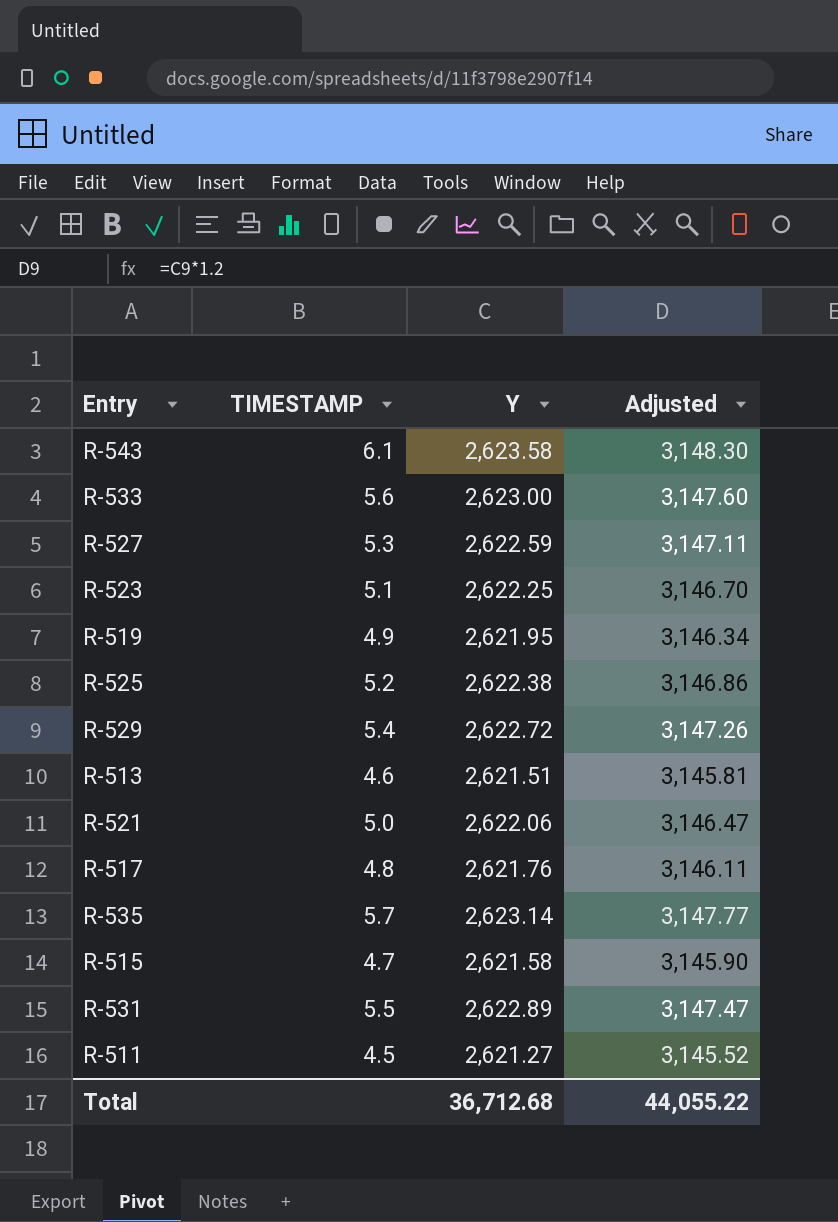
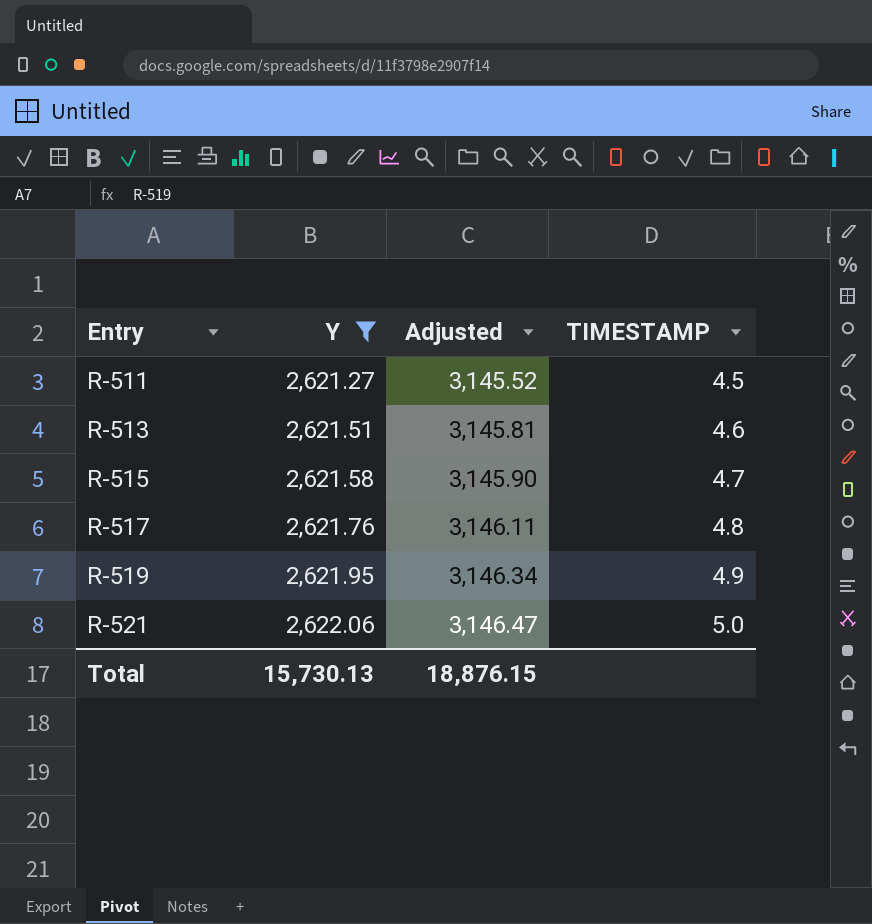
filter: none -> Y <= 2,622.06
row order: none -> Entry ascending
column TIMESTAMP | position: 2 -> 4
Total | Y: 36,712.68 -> 15,730.13
Total | Adjusted: 44,055.22 -> 18,876.15

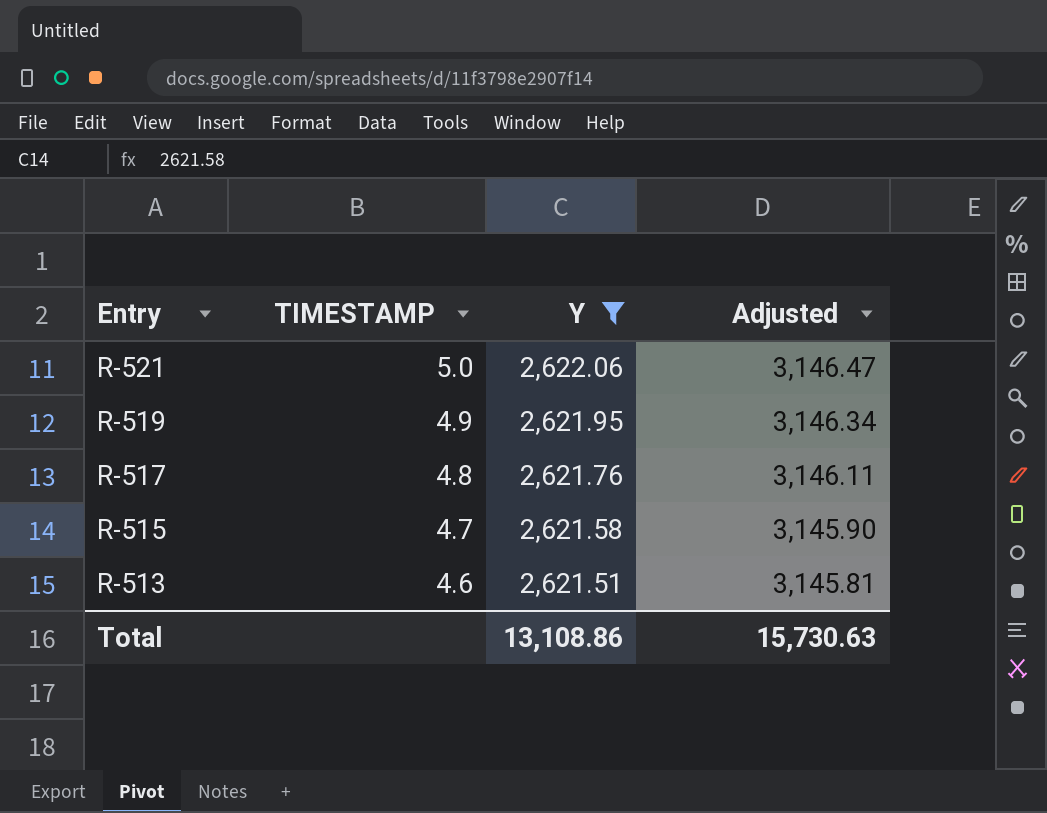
row order: Entry ascending -> Entry descending
column TIMESTAMP | position: 4 -> 2
row R-511: 2,621.27 | 3,145.52 | 4.5 -> none
Total | Y: 15,730.13 -> 13,108.86
Total | Adjusted: 18,876.15 -> 15,730.63

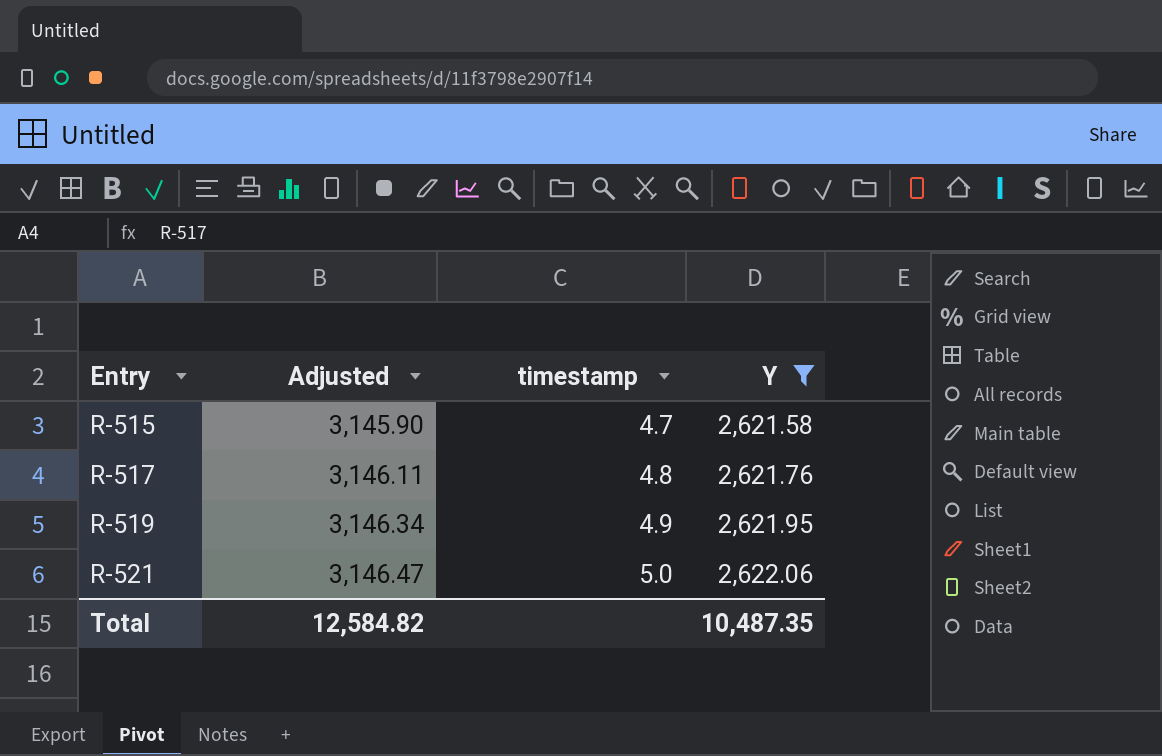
row order: Entry descending -> Entry ascending
column Adjusted | position: 4 -> 2
column name: TIMESTAMP -> timestamp
row R-513: 4.6 | 2,621.51 | 3,145.81 -> none
Total | Adjusted: 15,730.63 -> 12,584.82
Total | Y: 13,108.86 -> 10,487.35

